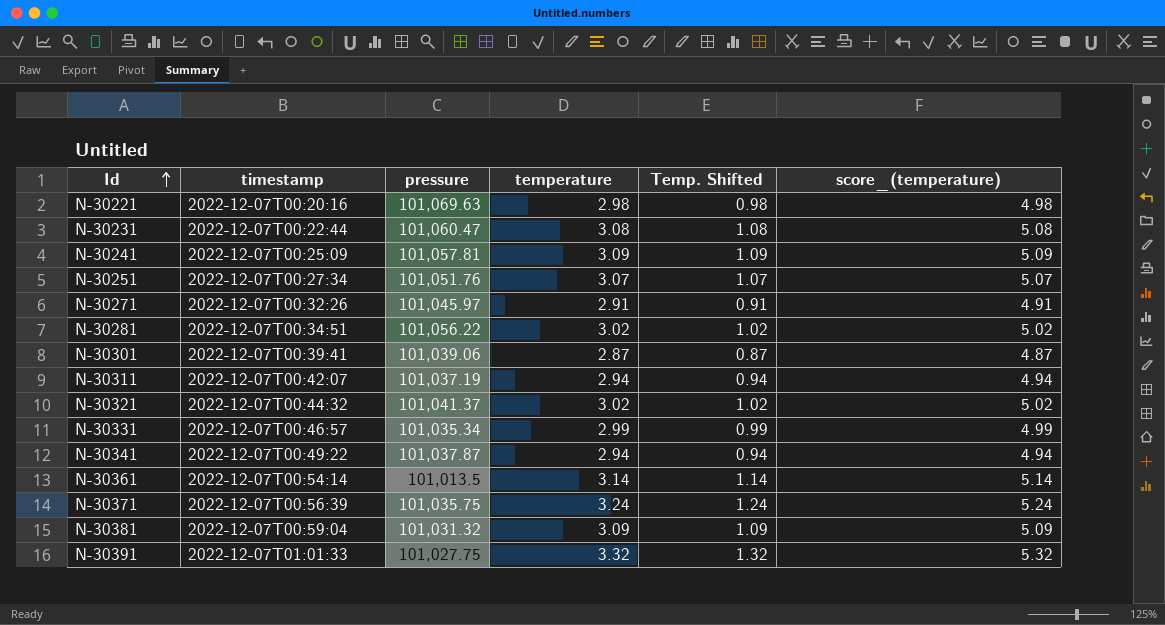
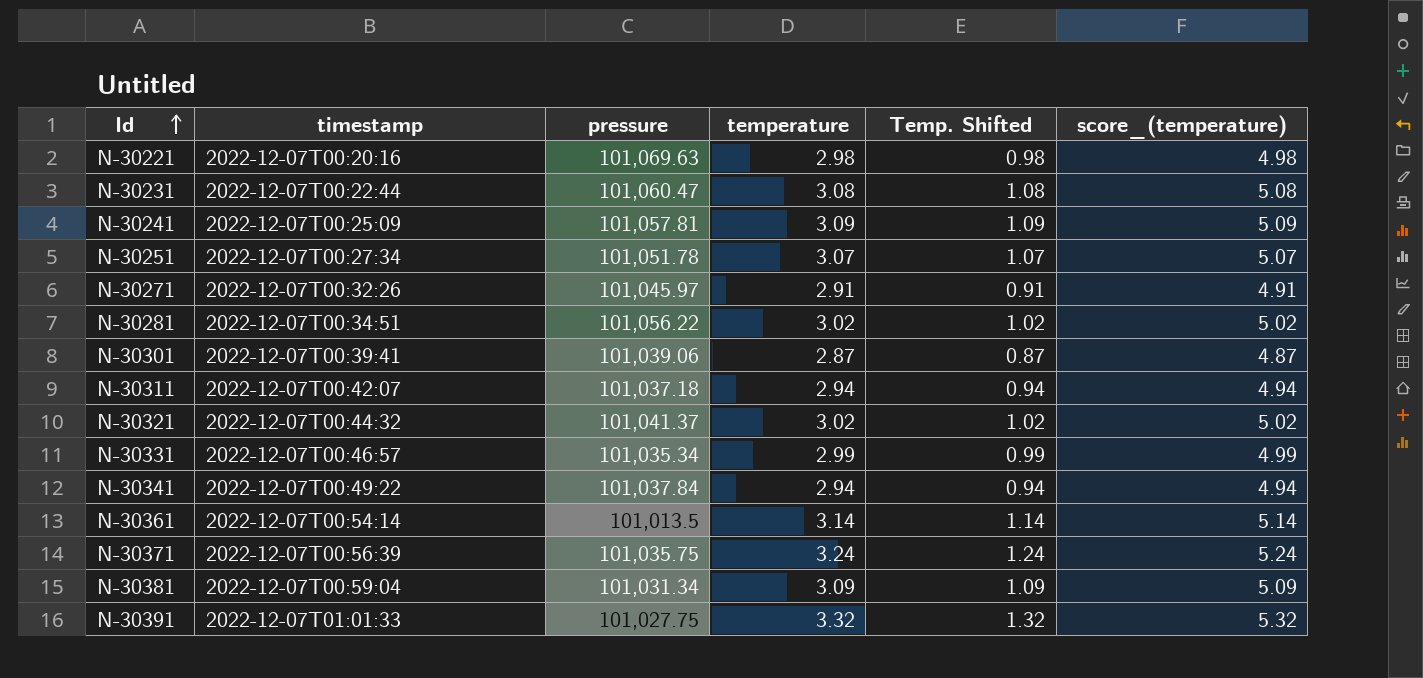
N-30251 | pressure: 101,051.76 -> 101,051.78
N-30311 | pressure: 101,037.19 -> 101,037.18
N-30341 | pressure: 101,037.87 -> 101,037.84
N-30381 | pressure: 101,031.32 -> 101,031.34

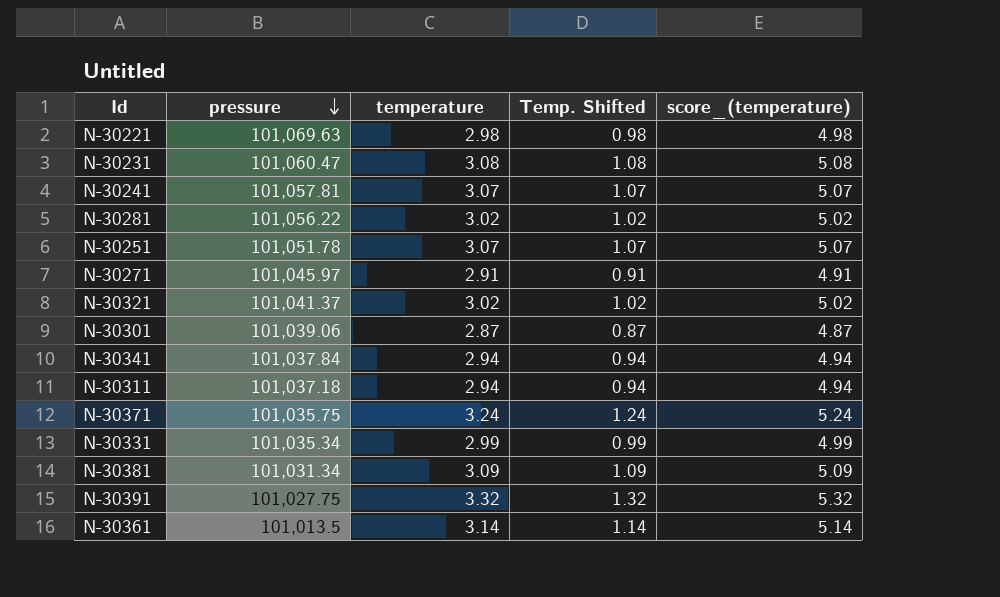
row order: Id ascending -> pressure descending
column timestamp | position: 2 -> none
N-30241 | temperature: 3.09 -> 3.07
N-30241 | Temp. Shifted: 1.09 -> 1.07
N-30241 | score_(temperature): 5.09 -> 5.07

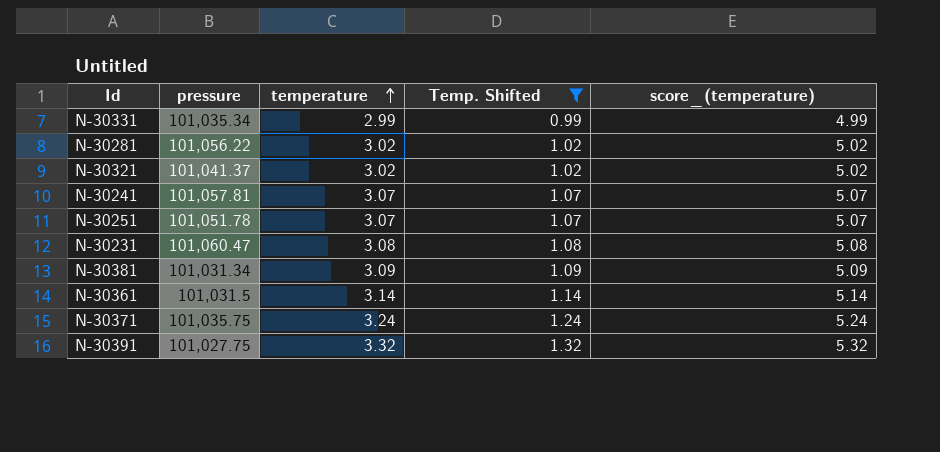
filter: none -> Temp. Shifted >= 0.99
row order: pressure descending -> temperature ascending
N-30361 | pressure: 101,013.5 -> 101,031.5

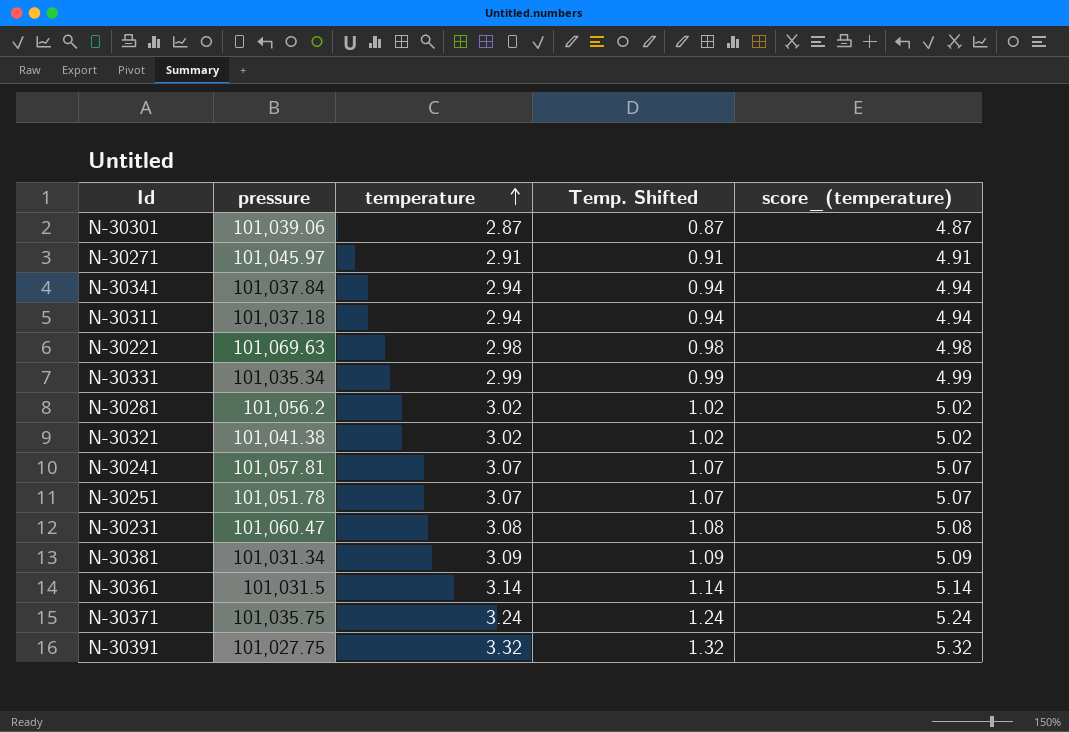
filter: Temp. Shifted >= 0.99 -> none
N-30281 | pressure: 101,056.22 -> 101,056.2
N-30321 | pressure: 101,041.37 -> 101,041.38

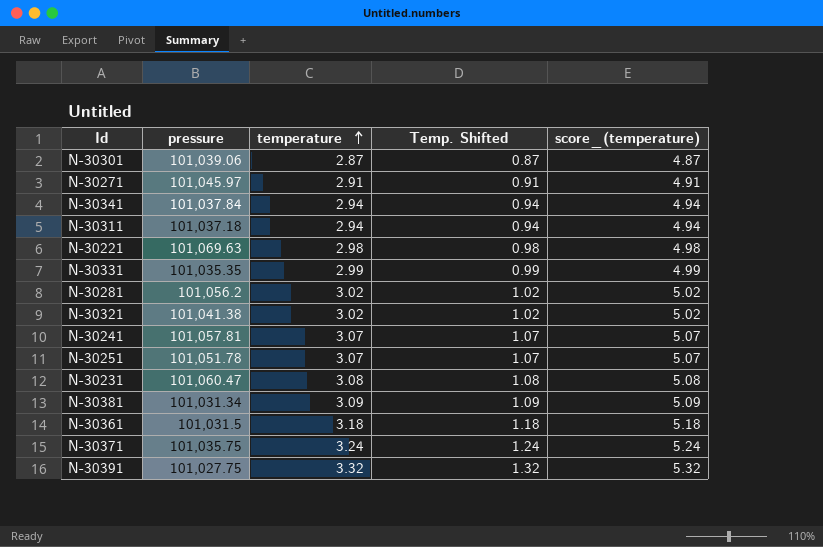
N-30331 | pressure: 101,035.34 -> 101,035.35
N-30361 | temperature: 3.14 -> 3.18
N-30361 | Temp. Shifted: 1.14 -> 1.18
N-30361 | score_(temperature): 5.14 -> 5.18

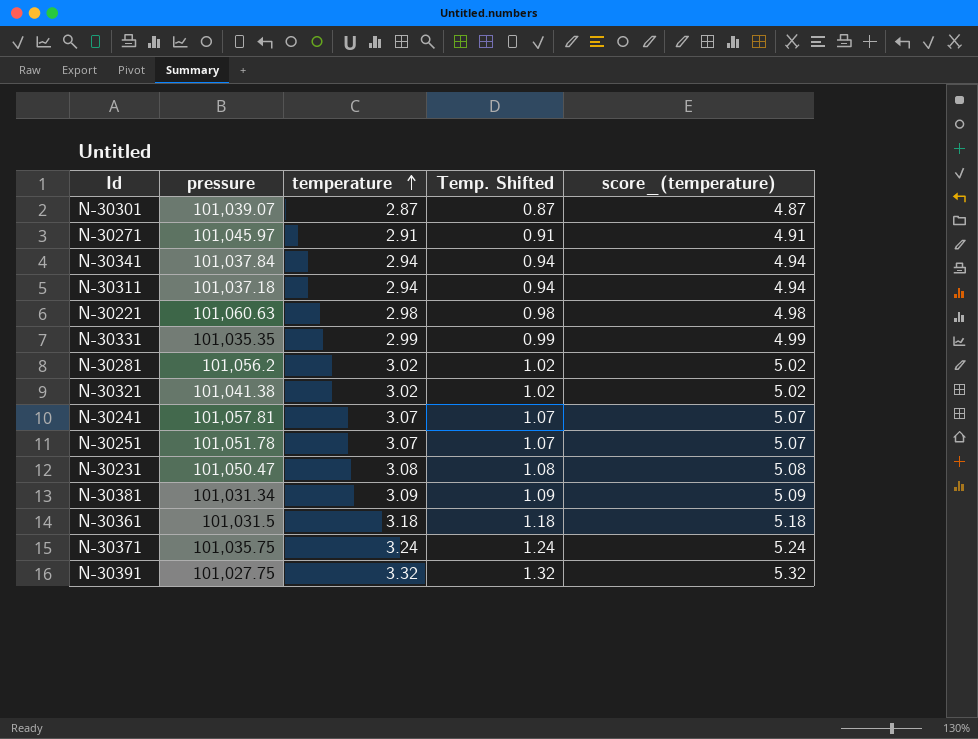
N-30301 | pressure: 101,039.06 -> 101,039.07
N-30221 | pressure: 101,069.63 -> 101,060.63
N-30231 | pressure: 101,060.47 -> 101,050.47

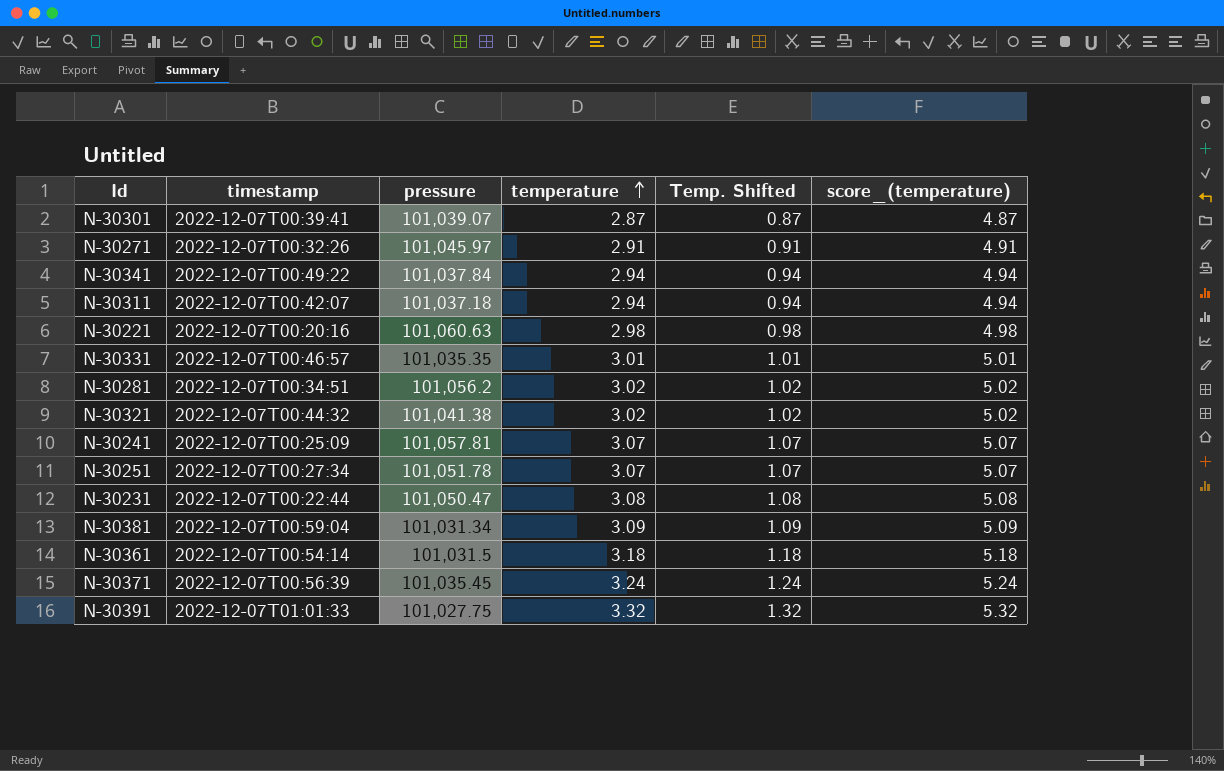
column timestamp | position: none -> 2
N-30331 | temperature: 2.99 -> 3.01
N-30331 | Temp. Shifted: 0.99 -> 1.01
N-30331 | score_(temperature): 4.99 -> 5.01
N-30371 | pressure: 101,035.75 -> 101,035.45

